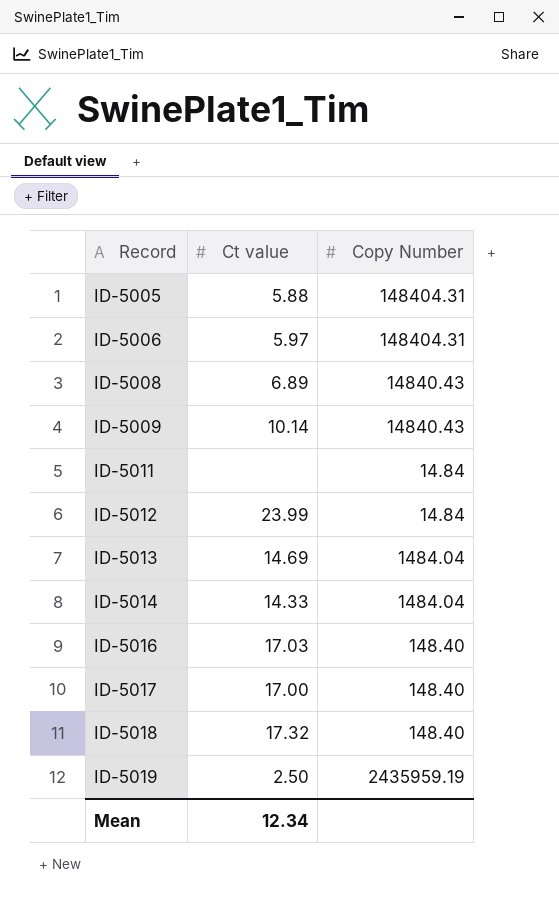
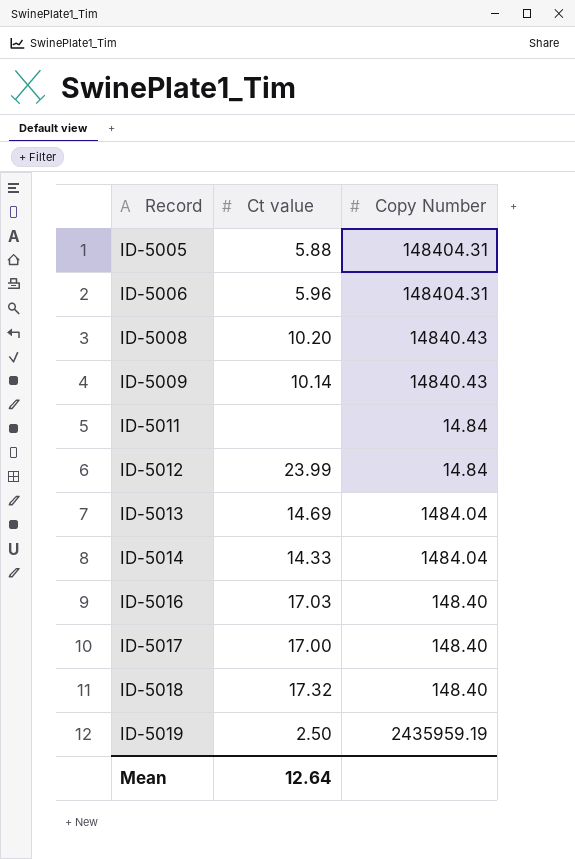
ID-5006 | Ct value: 5.97 -> 5.96
ID-5008 | Ct value: 6.89 -> 10.20
Mean | Ct value: 12.34 -> 12.64

